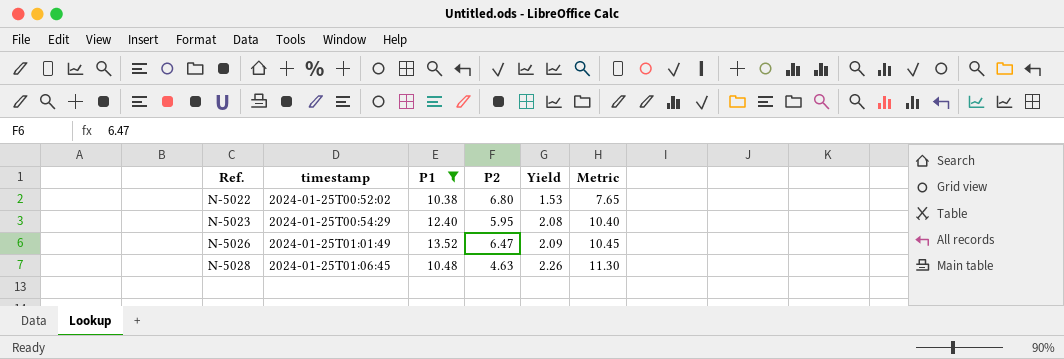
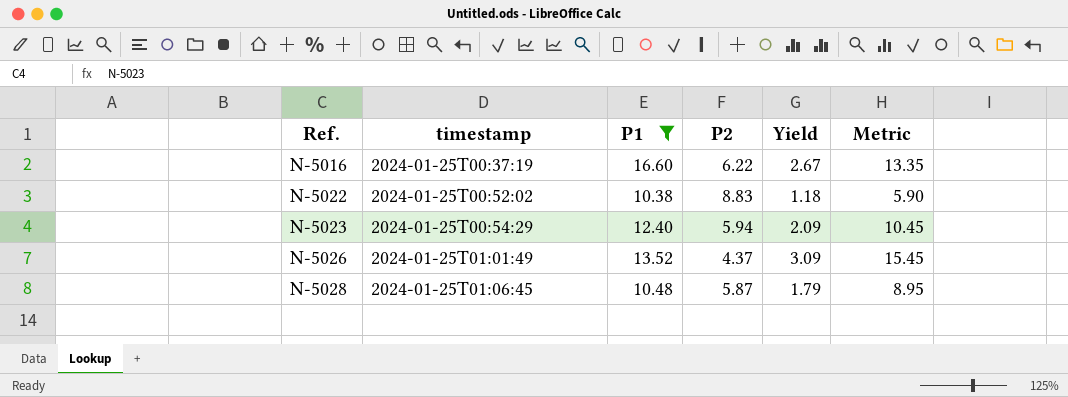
row N-5016: none -> 2024-01-25T00:37:19 | 16.60 | 6.22 | 2.67 | 13.35
N-5022 | P2: 6.80 -> 8.83
N-5022 | Yield: 1.53 -> 1.18
N-5022 | Metric: 7.65 -> 5.90
N-5023 | P2: 5.95 -> 5.94
N-5023 | Yield: 2.08 -> 2.09
N-5023 | Metric: 10.40 -> 10.45
N-5026 | P2: 6.47 -> 4.37
N-5026 | Yield: 2.09 -> 3.09
N-5026 | Metric: 10.45 -> 15.45
N-5028 | P2: 4.63 -> 5.87
N-5028 | Yield: 2.26 -> 1.79
N-5028 | Metric: 11.30 -> 8.95

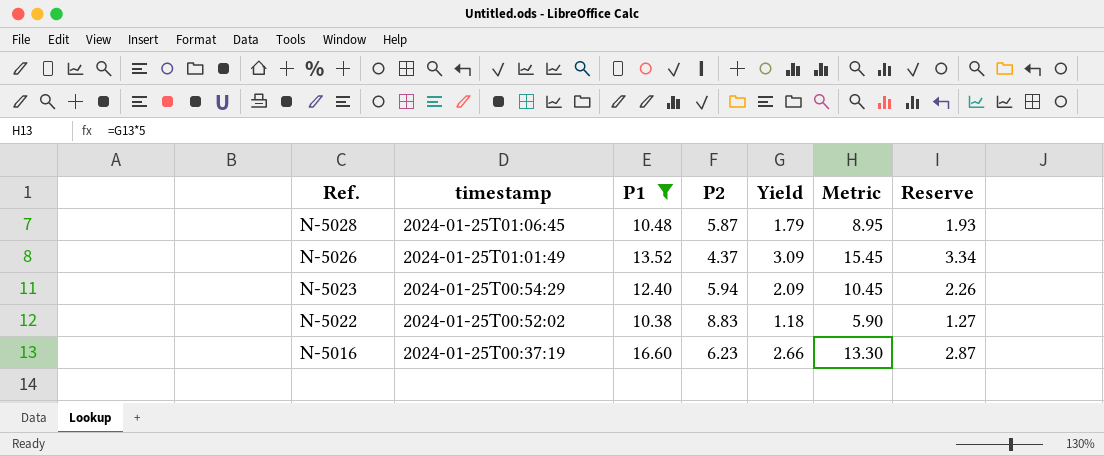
row order: Ref. ascending -> Ref. descending
column Reserve | formula: none -> [Yield] * 1.08
N-5016 | P2: 6.22 -> 6.23
N-5016 | Yield: 2.67 -> 2.66
N-5016 | Metric: 13.35 -> 13.30

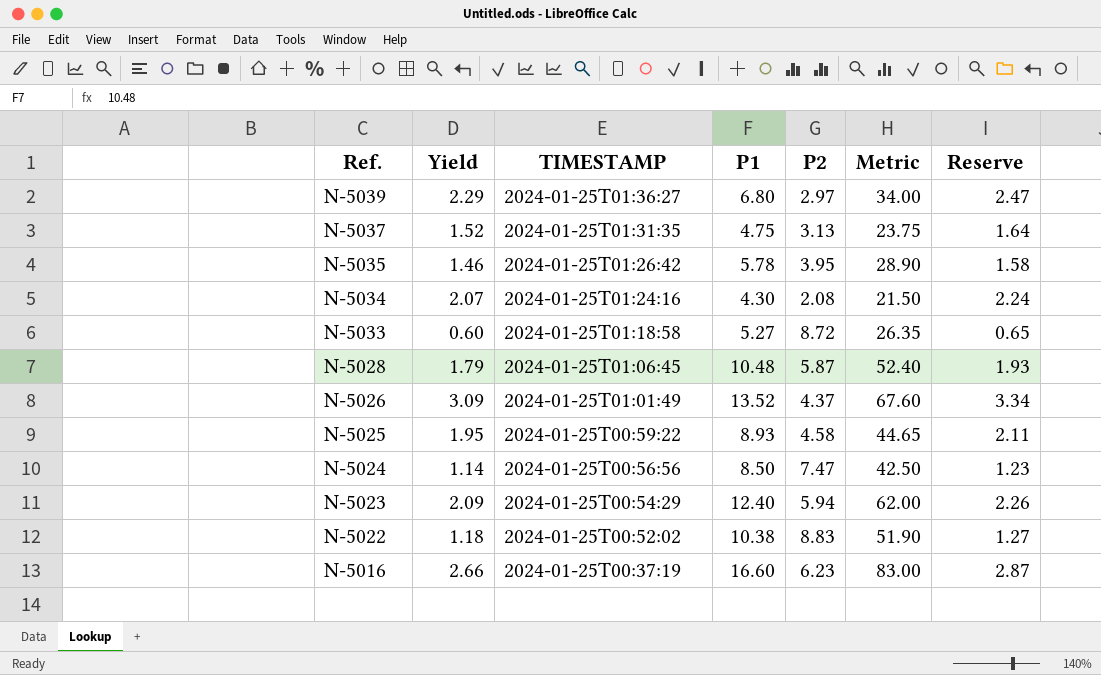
filter: P1 >= 10.38 -> none
column Yield | position: 5 -> 2
column name: timestamp -> TIMESTAMP
column Metric | formula: [Yield] * 5 -> [P1] * 5

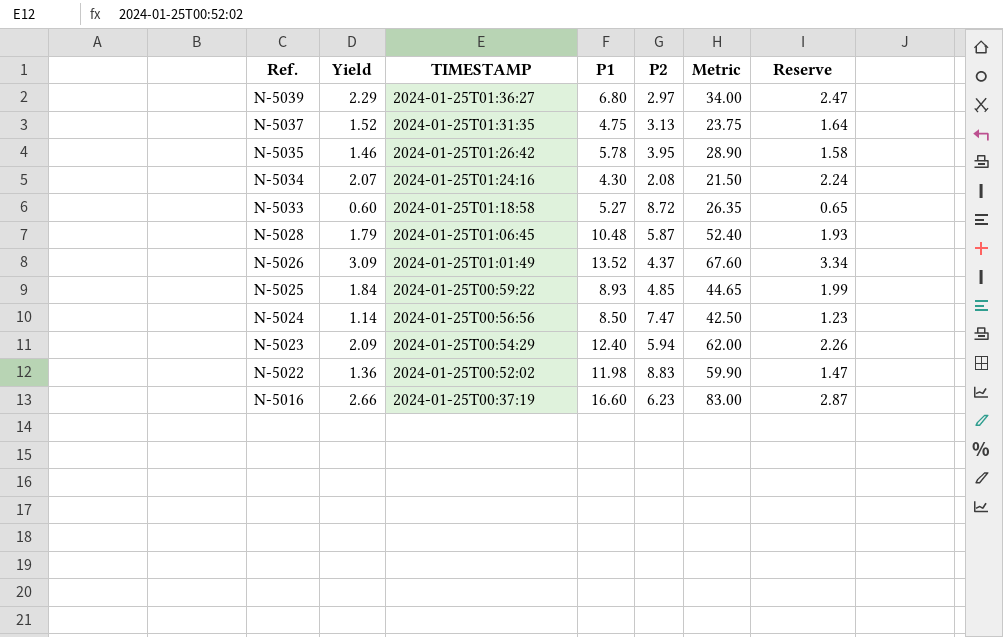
N-5025 | Yield: 1.95 -> 1.84
N-5025 | P2: 4.58 -> 4.85
N-5025 | Reserve: 2.11 -> 1.99
N-5022 | Yield: 1.18 -> 1.36
N-5022 | P1: 10.38 -> 11.98
N-5022 | Metric: 51.90 -> 59.90
N-5022 | Reserve: 1.27 -> 1.47

